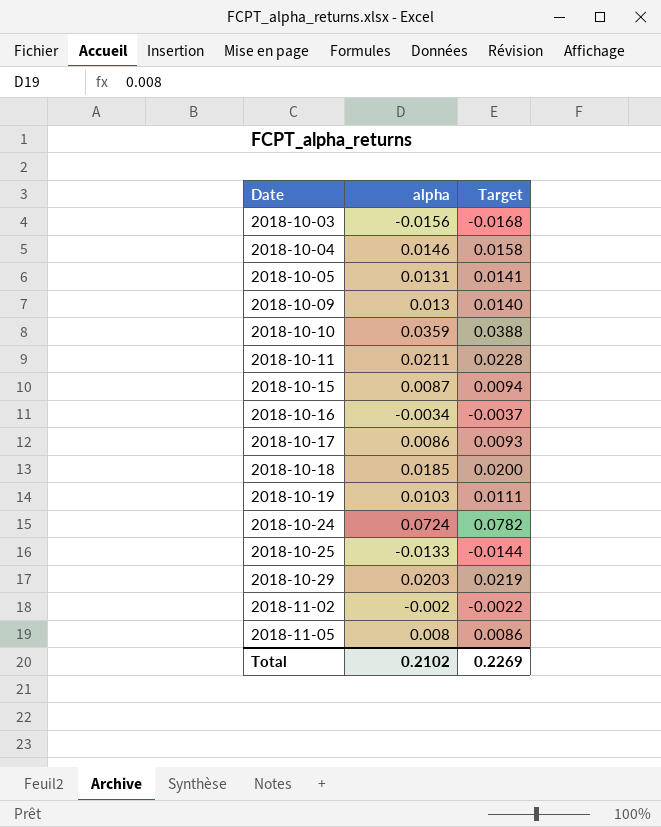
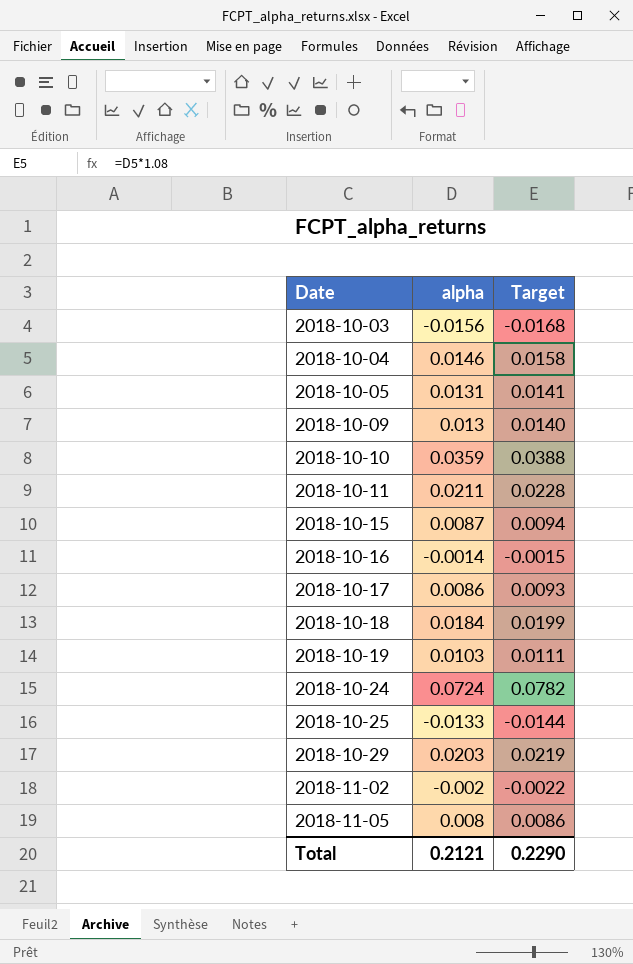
2018-10-16 | alpha: -0.0034 -> -0.0014
2018-10-16 | Target: -0.0037 -> -0.0015
2018-10-18 | alpha: 0.0185 -> 0.0184
2018-10-18 | Target: 0.0200 -> 0.0199
Total | alpha: 0.2102 -> 0.2121
Total | Target: 0.2269 -> 0.2290

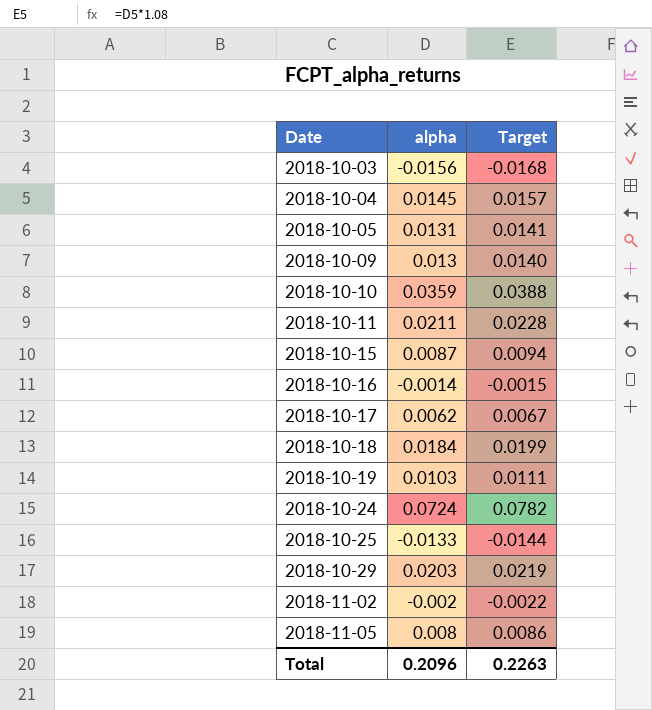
2018-10-04 | alpha: 0.0146 -> 0.0145
2018-10-04 | Target: 0.0158 -> 0.0157
2018-10-17 | alpha: 0.0086 -> 0.0062
2018-10-17 | Target: 0.0093 -> 0.0067
Total | alpha: 0.2121 -> 0.2096
Total | Target: 0.2290 -> 0.2263

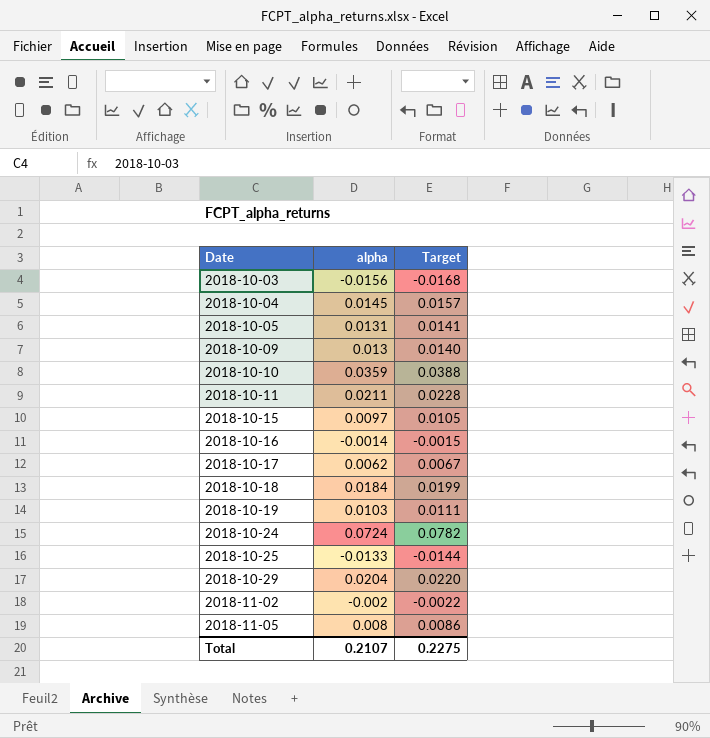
2018-10-15 | alpha: 0.0087 -> 0.0097
2018-10-15 | Target: 0.0094 -> 0.0105
2018-10-29 | alpha: 0.0203 -> 0.0204
2018-10-29 | Target: 0.0219 -> 0.0220
Total | alpha: 0.2096 -> 0.2107
Total | Target: 0.2263 -> 0.2275

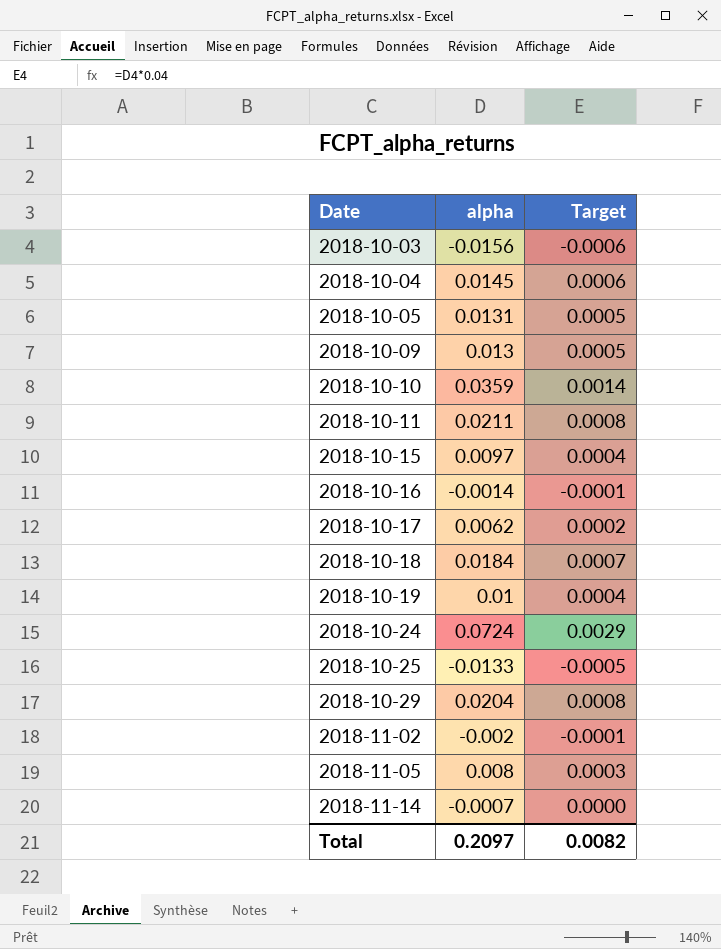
column Target | formula: [alpha] * 1.08 -> [alpha] * 0.04
2018-10-19 | alpha: 0.0103 -> 0.01
row 2018-11-14: none -> -0.0007 | 0.0000
Total | alpha: 0.2107 -> 0.2097
Total | Target: 0.2275 -> 0.0082

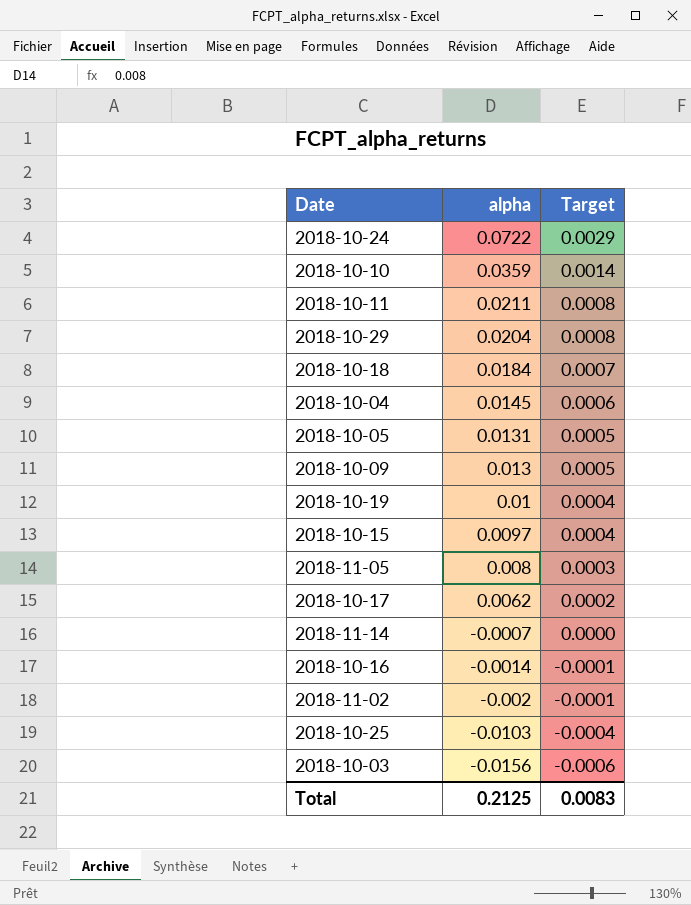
row order: Date ascending -> alpha descending
2018-10-24 | alpha: 0.0724 -> 0.0722
2018-10-25 | alpha: -0.0133 -> -0.0103
2018-10-25 | Target: -0.0005 -> -0.0004
Total | alpha: 0.2097 -> 0.2125
Total | Target: 0.0082 -> 0.0083

